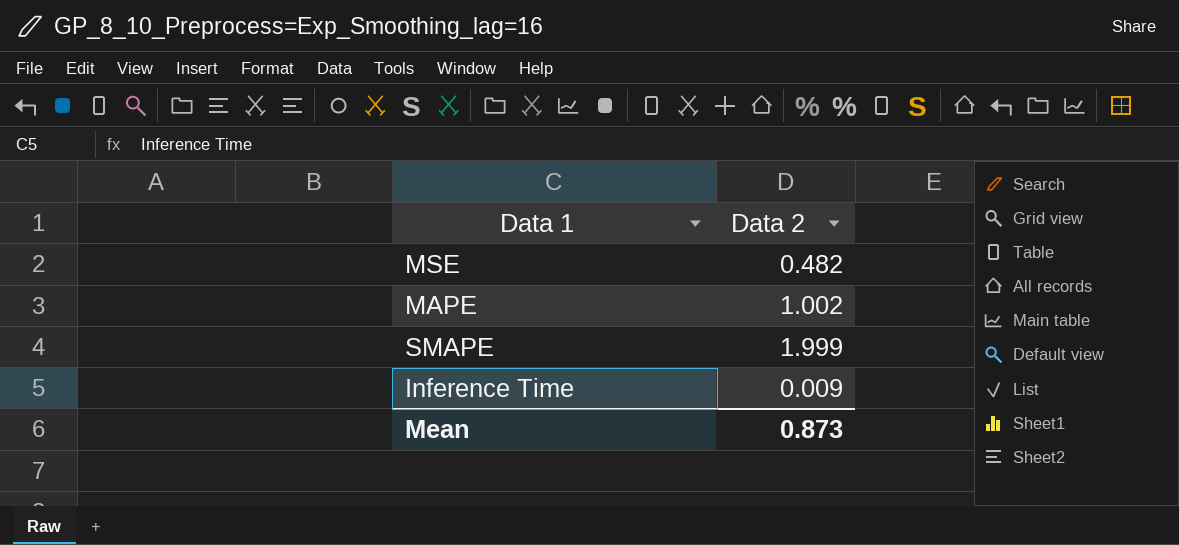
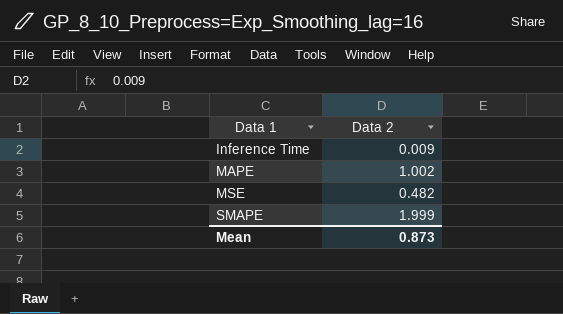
row order: none -> Data 1 ascending

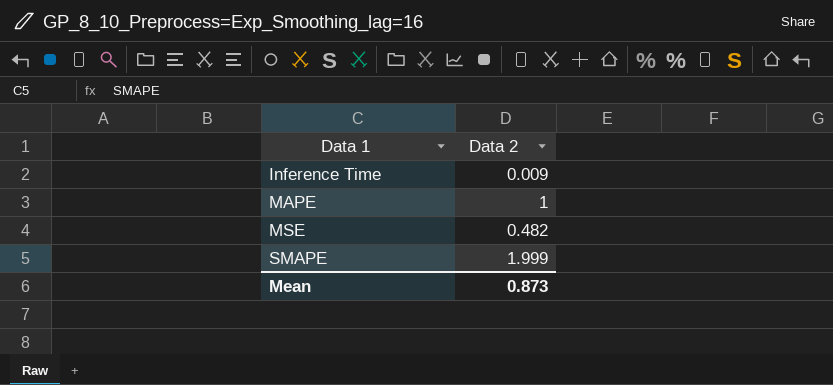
MAPE | Data 2: 1.002 -> 1

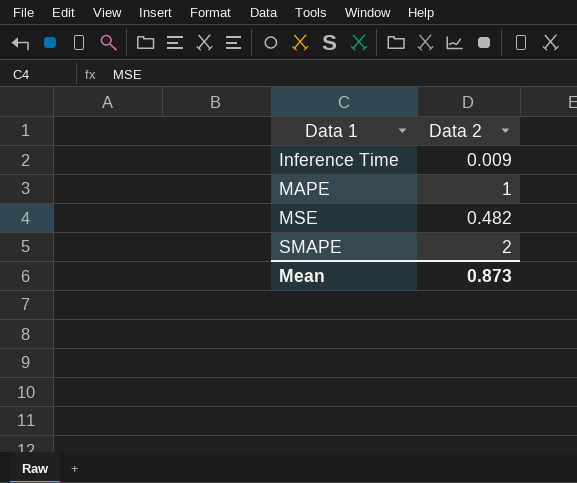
SMAPE | Data 2: 1.999 -> 2

